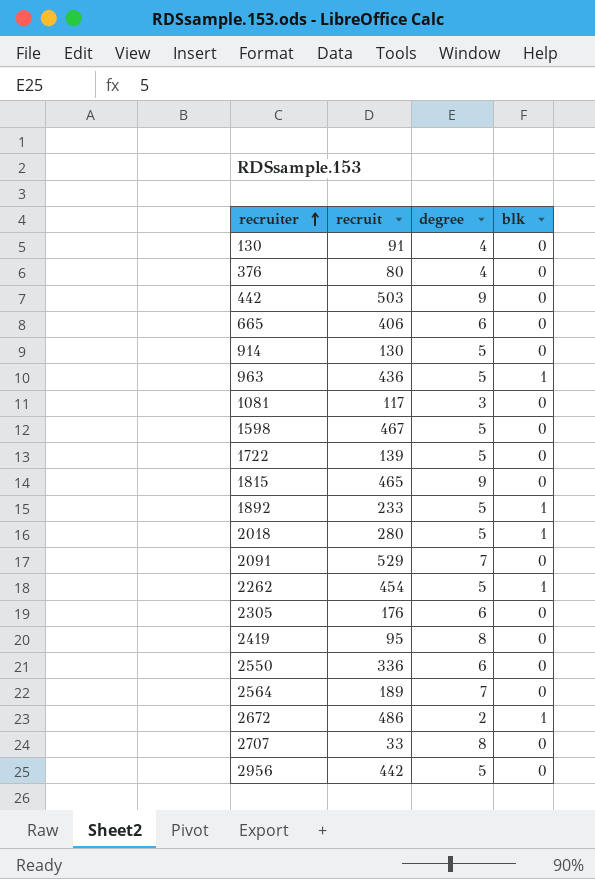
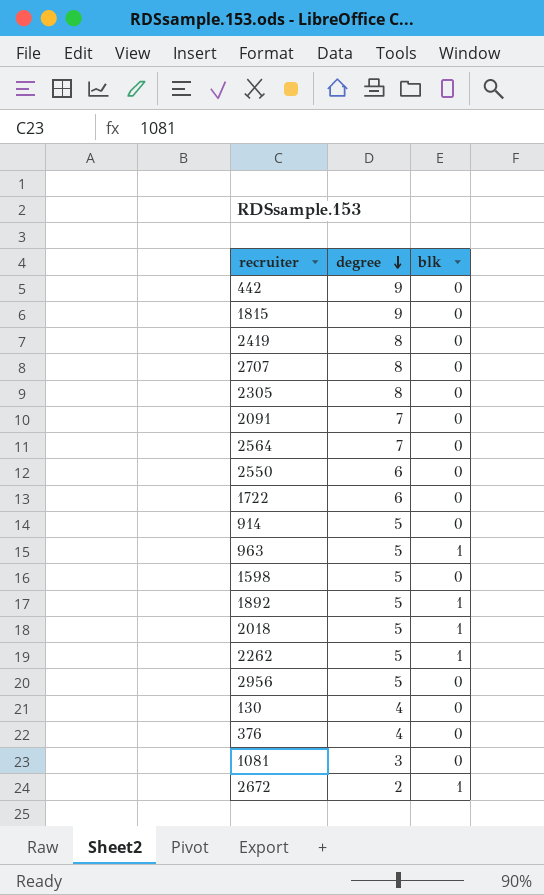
row order: recruiter ascending -> degree descending
column recruit | position: 2 -> none
row 665: 406 | 6 | 0 -> none
2305 | degree: 6 -> 8
1722 | degree: 5 -> 6

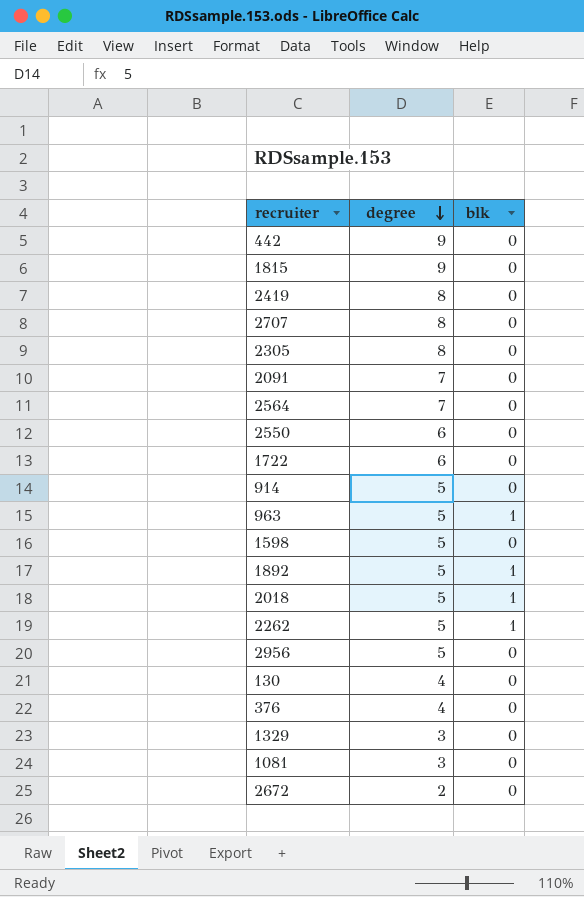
row 1329: none -> 3 | 0
2672 | blk: 1 -> 0

